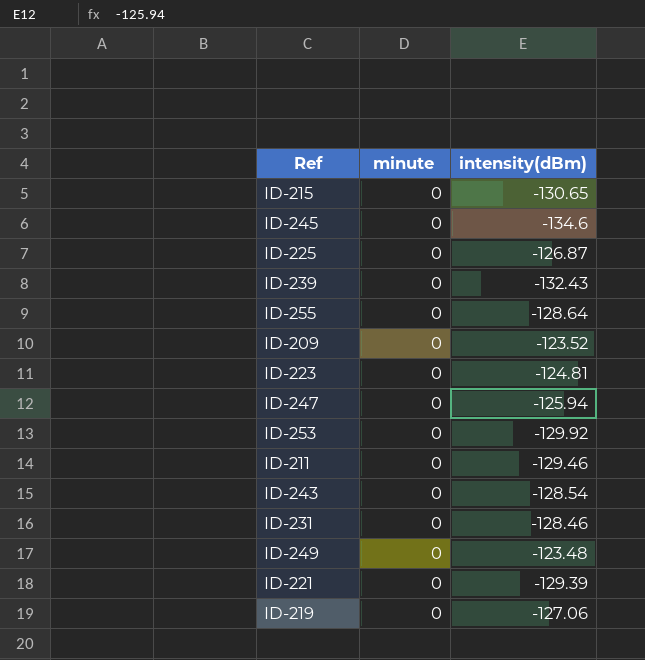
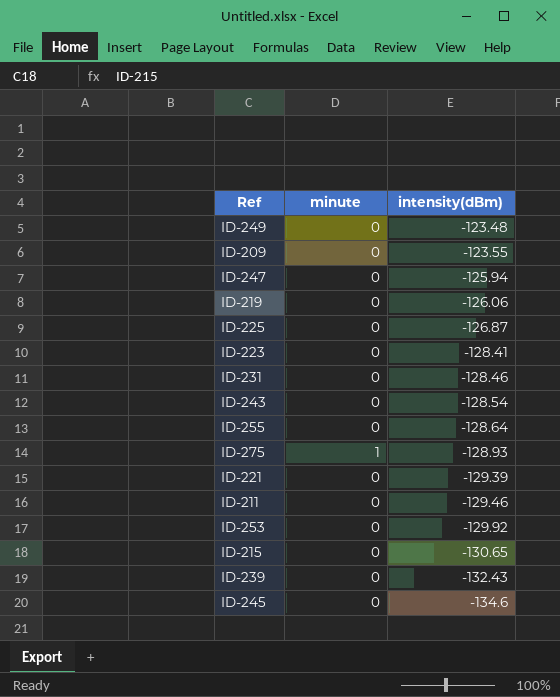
row order: none -> intensity(dBm) descending
ID-209 | intensity(dBm): -123.52 -> -123.55
ID-219 | intensity(dBm): -127.06 -> -126.06
ID-223 | intensity(dBm): -124.81 -> -128.41
row ID-275: none -> 1 | -128.93

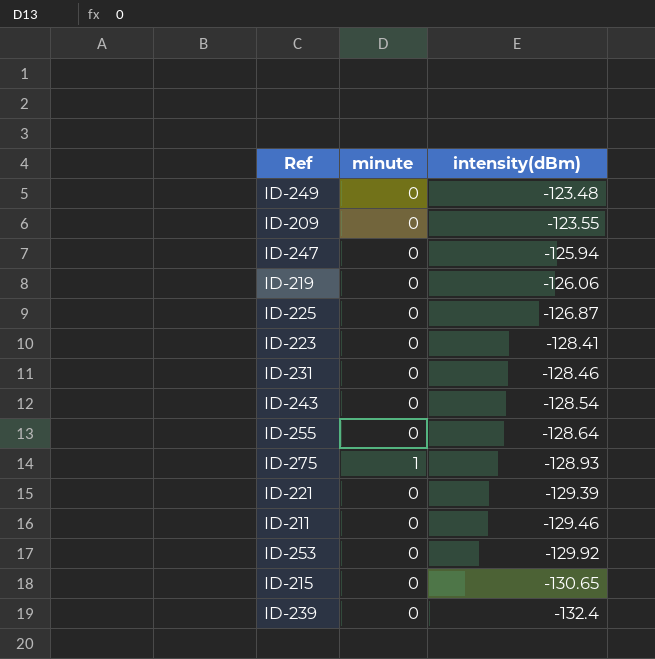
row ID-245: 0 | -134.6 -> none
ID-239 | intensity(dBm): -132.43 -> -132.4

